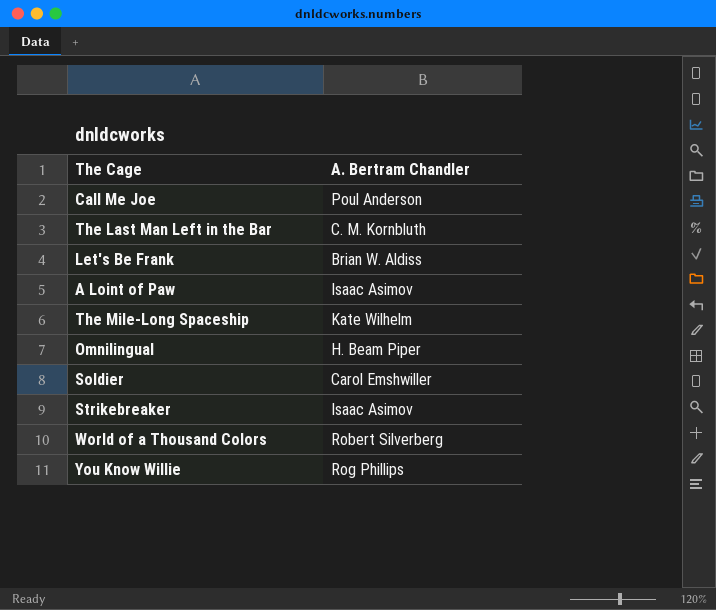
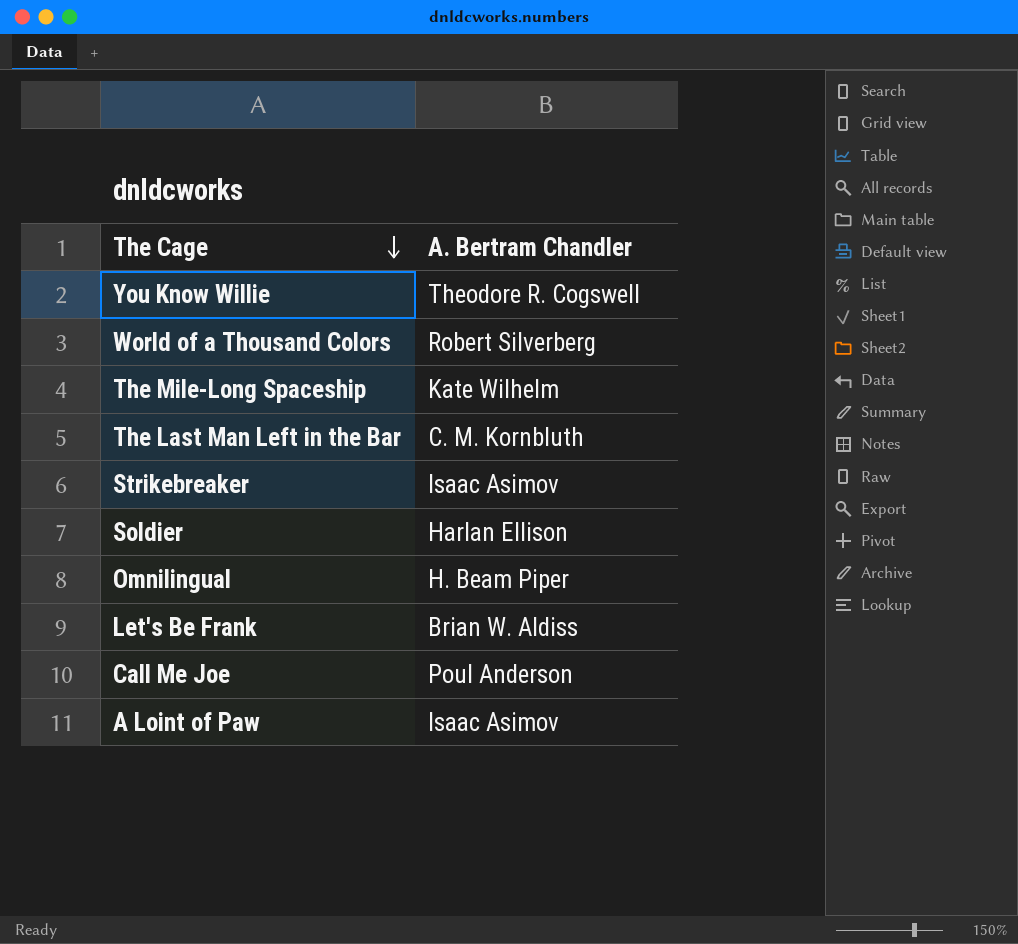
row order: none -> The Cage descending
You Know Willie | A. Bertram Chandler: Rog Phillips -> Theodore R. Cogswell
Soldier | A. Bertram Chandler: Carol Emshwiller -> Harlan Ellison

